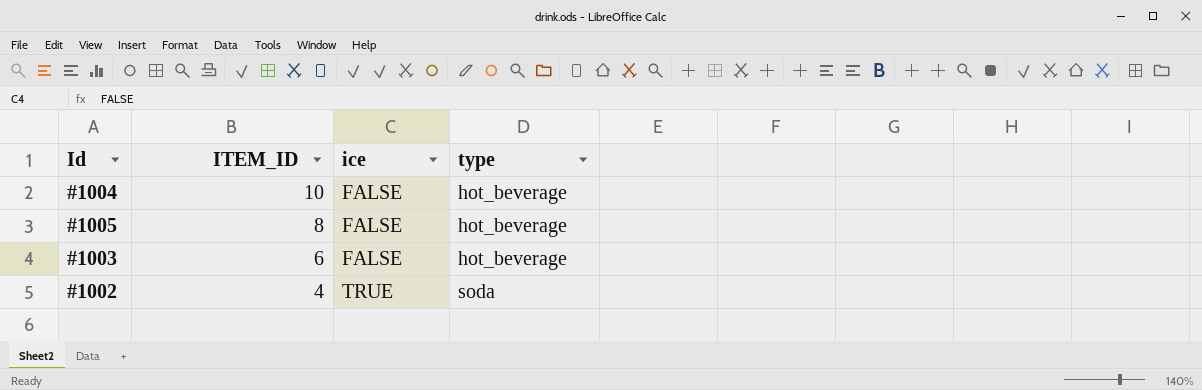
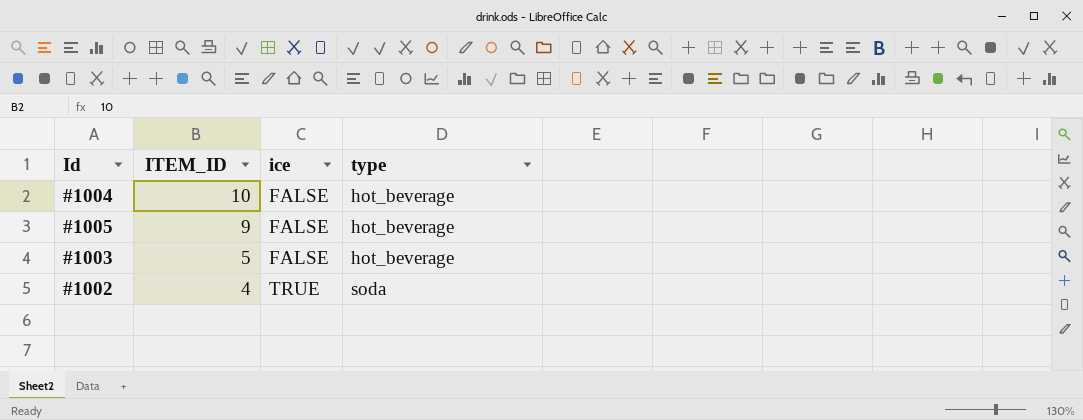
#1005 | ITEM_ID: 8 -> 9
#1003 | ITEM_ID: 6 -> 5

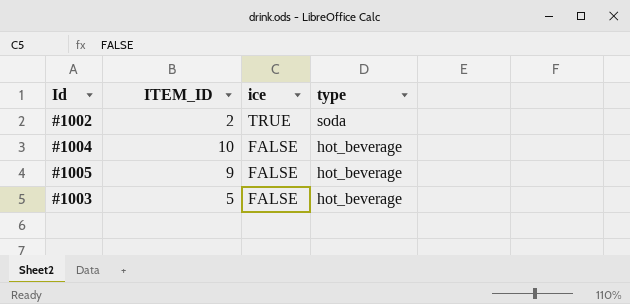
row order: ITEM_ID descending -> ice descending
#1002 | ITEM_ID: 4 -> 2

